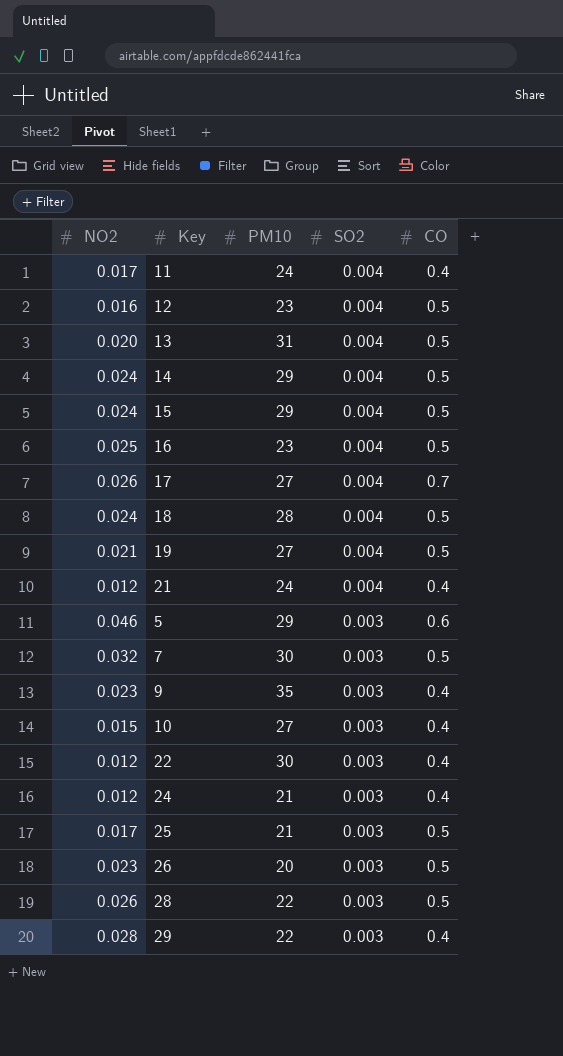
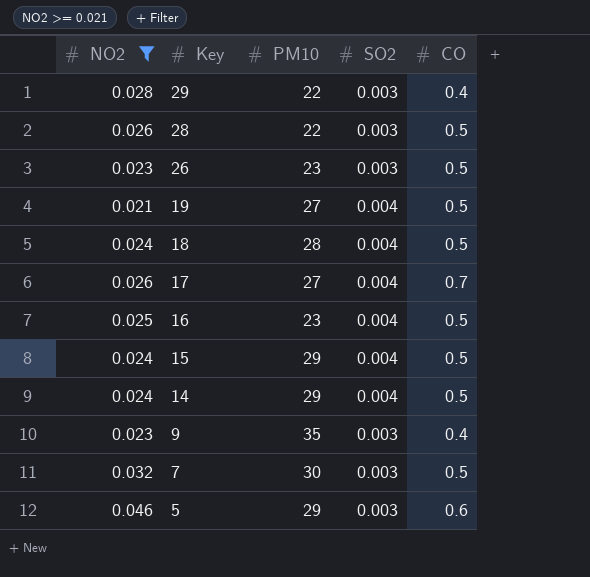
filter: none -> NO2 >= 0.021
row order: SO2 descending -> Key descending
26 | PM10: 20 -> 23

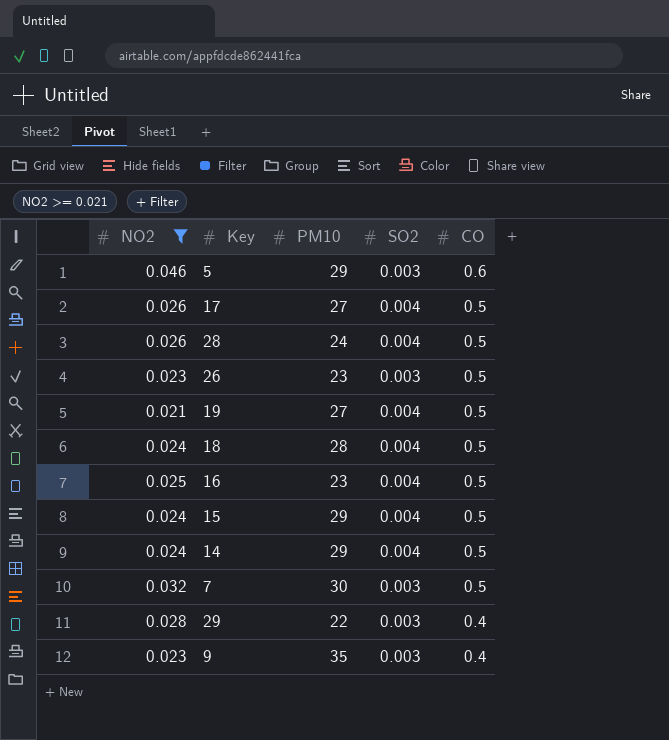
row order: Key descending -> CO descending
17 | CO: 0.7 -> 0.5
28 | PM10: 22 -> 24
28 | SO2: 0.003 -> 0.004

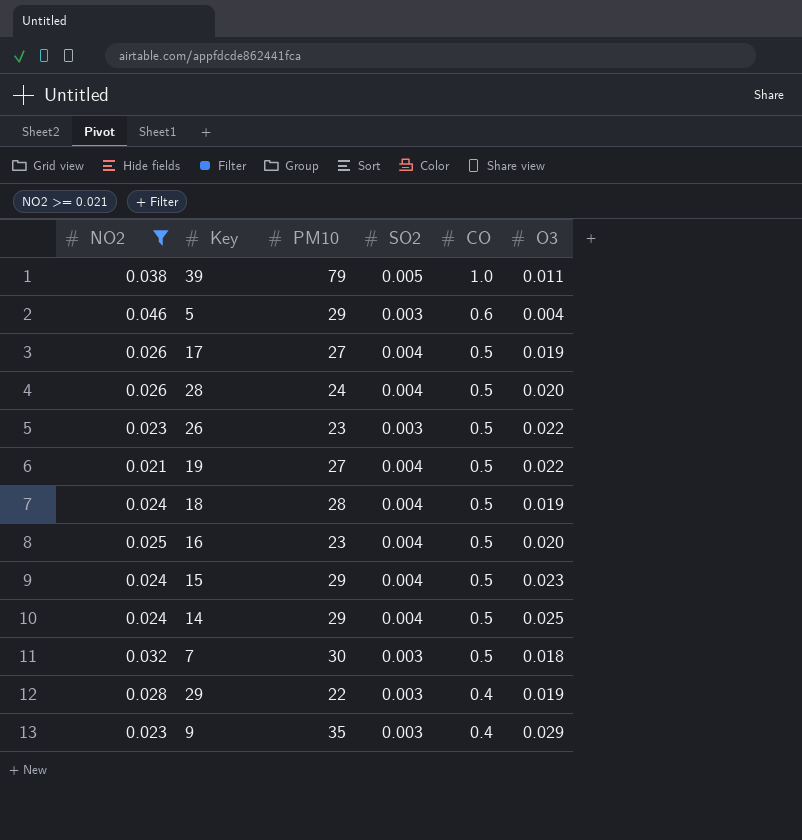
column O3 | position: none -> 6
row 39: none -> 0.038 | 79 | 0.005 | 1.0 | 0.011

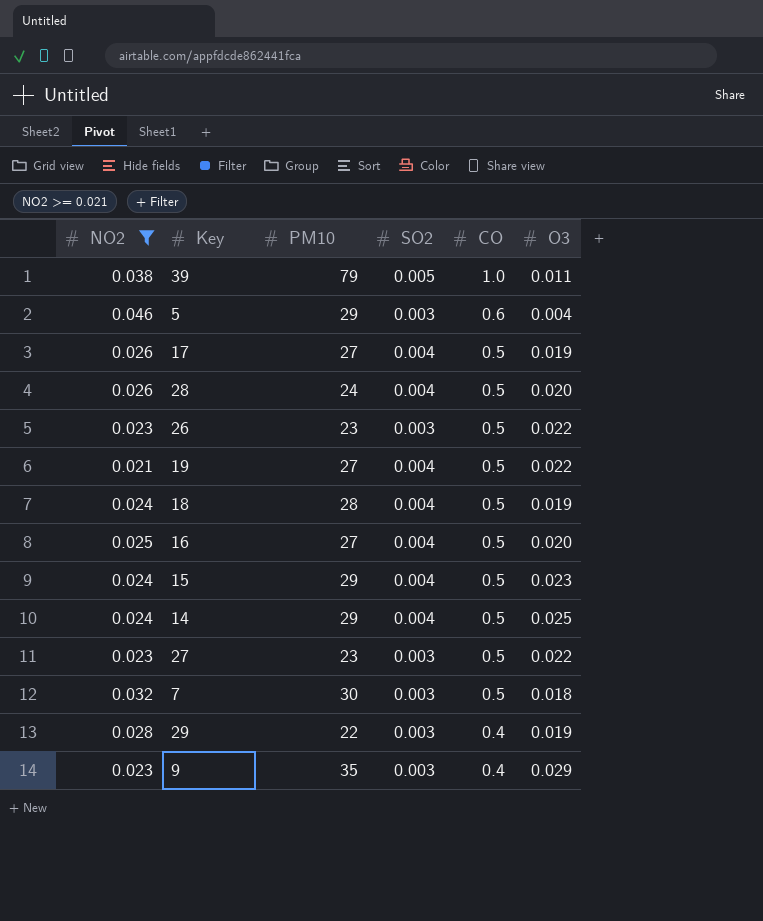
16 | PM10: 23 -> 27
row 27: none -> 0.023 | 23 | 0.003 | 0.5 | 0.022

